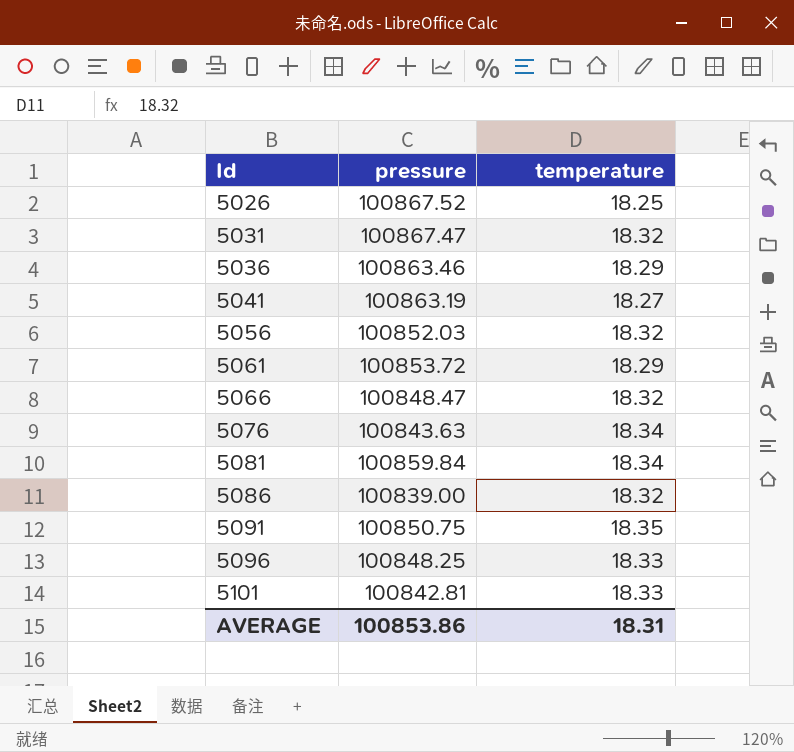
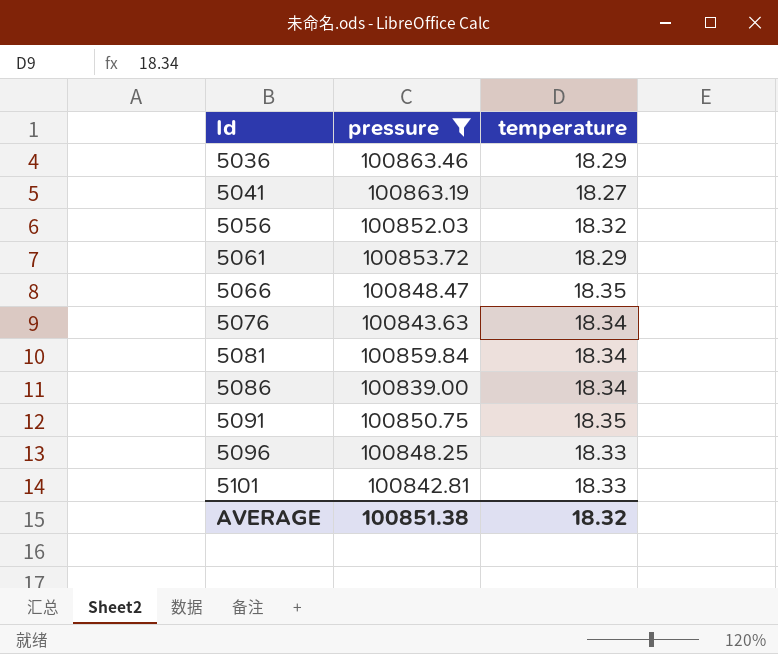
filter: none -> pressure <= 100863.46
5066 | temperature: 18.32 -> 18.35
5086 | temperature: 18.32 -> 18.34
AVERAGE | pressure: 100853.86 -> 100851.38
AVERAGE | temperature: 18.31 -> 18.32

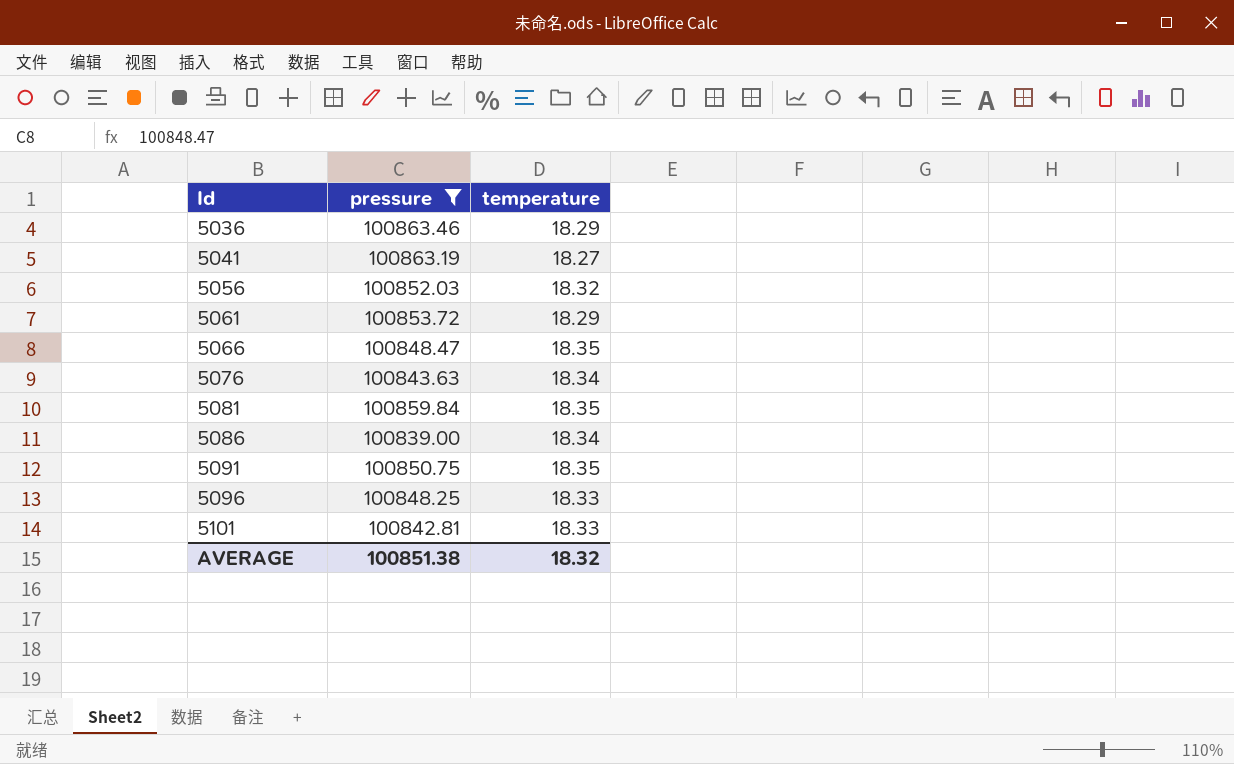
5081 | temperature: 18.34 -> 18.35

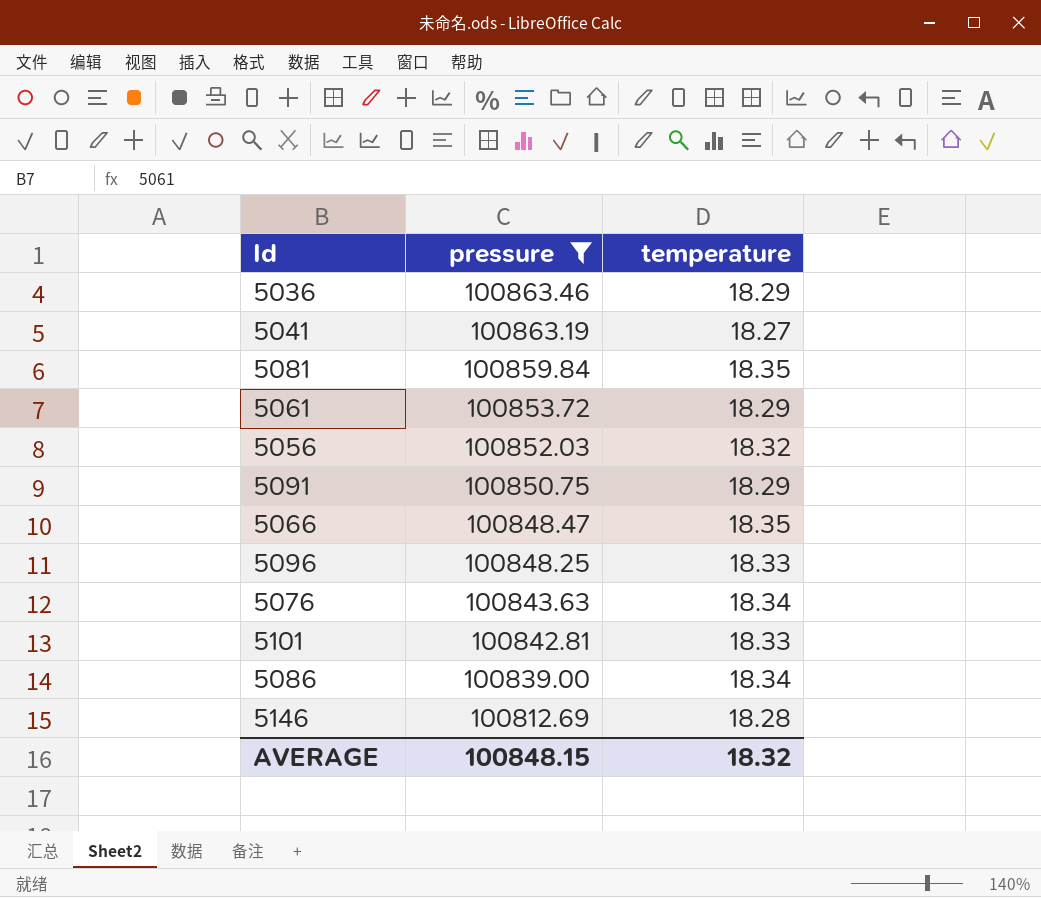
row order: Id ascending -> pressure descending
5091 | temperature: 18.35 -> 18.29
row 5146: none -> 100812.69 | 18.28
AVERAGE | pressure: 100851.38 -> 100848.15

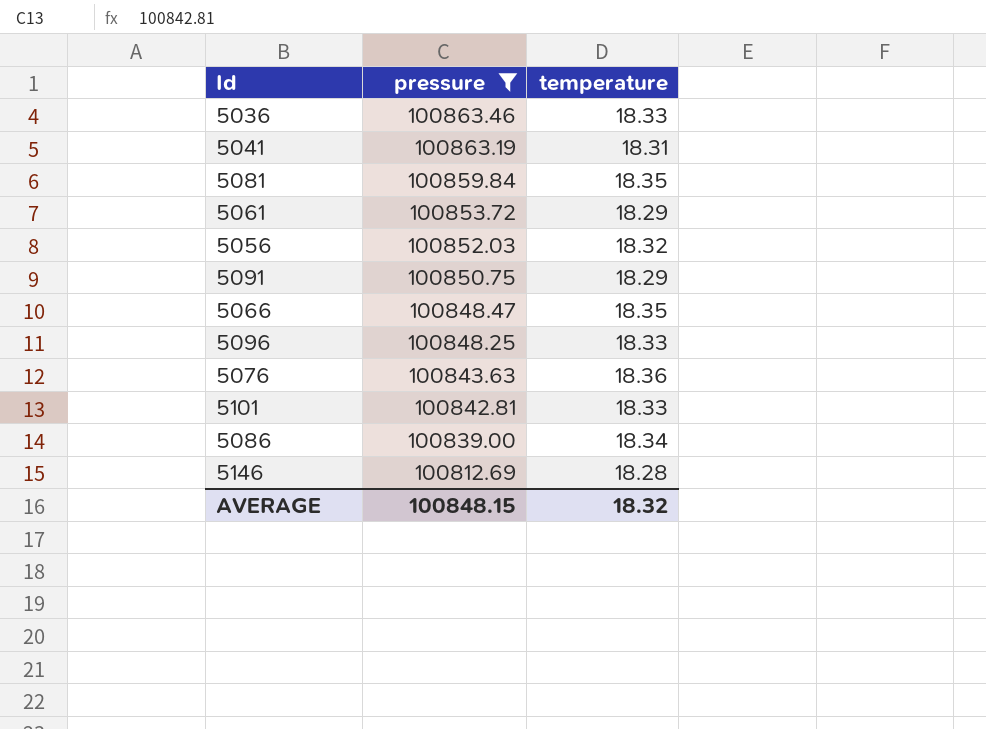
5036 | temperature: 18.29 -> 18.33
5041 | temperature: 18.27 -> 18.31
5076 | temperature: 18.34 -> 18.36

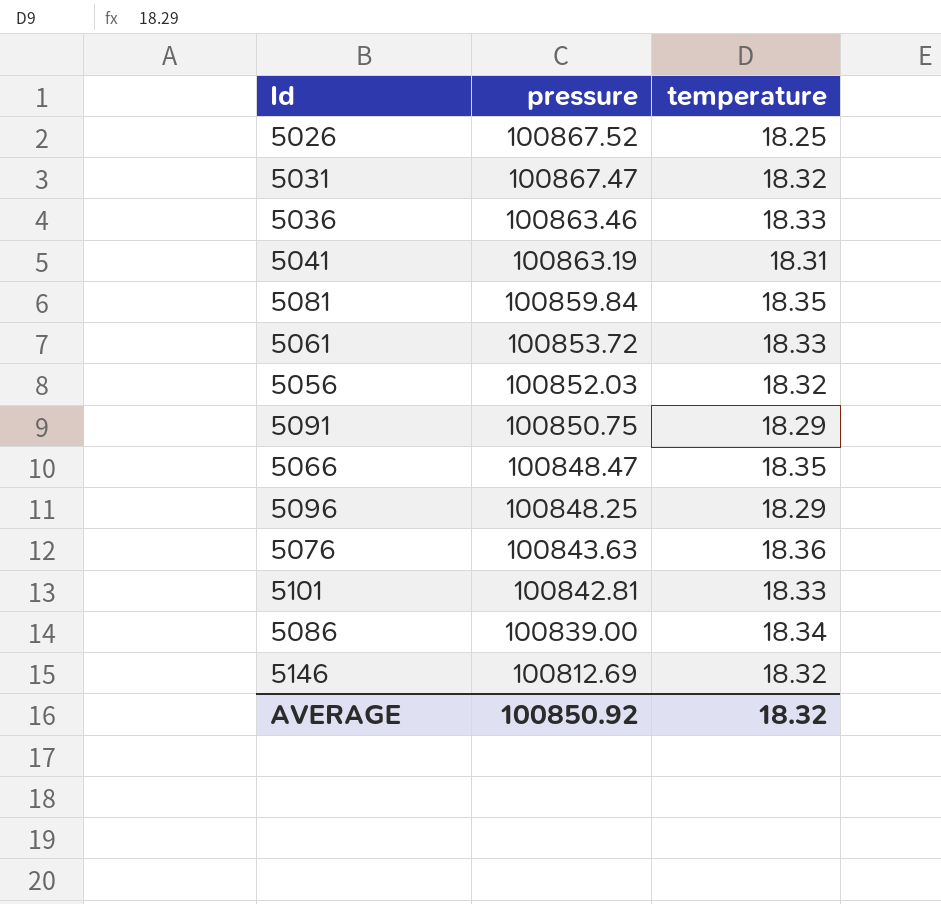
filter: pressure <= 100863.46 -> none
5061 | temperature: 18.29 -> 18.33
5096 | temperature: 18.33 -> 18.29
5146 | temperature: 18.28 -> 18.32
AVERAGE | pressure: 100848.15 -> 100850.92

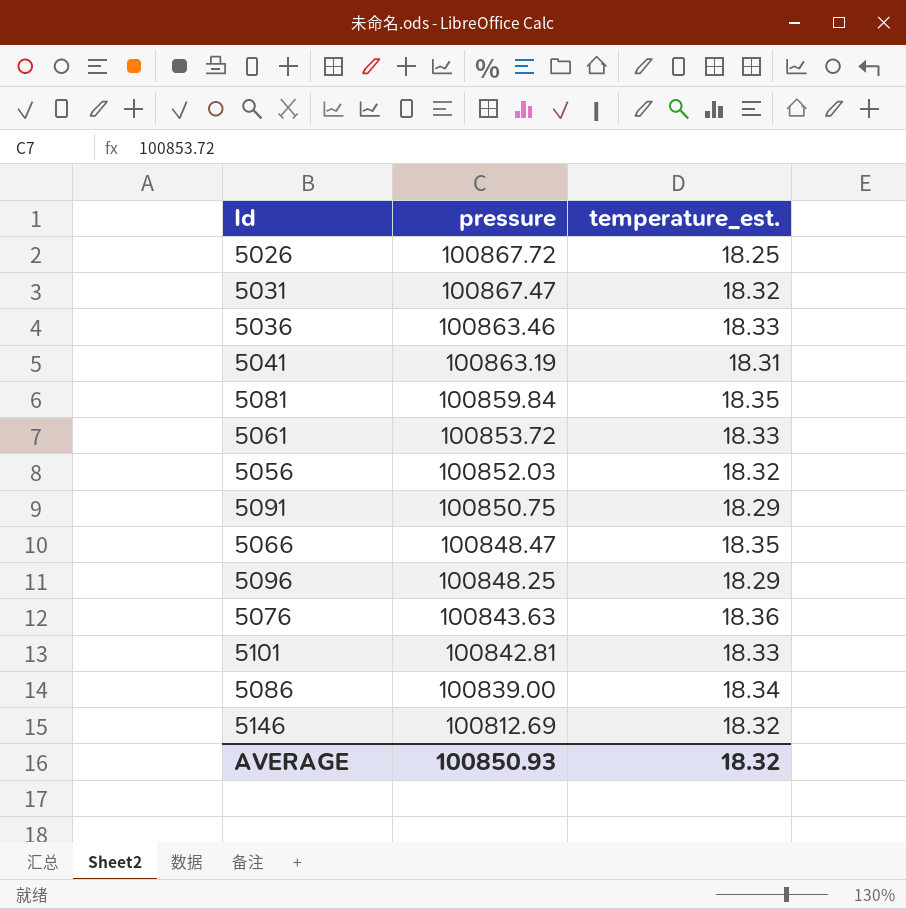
column name: temperature -> temperature_est.
5026 | pressure: 100867.52 -> 100867.72
AVERAGE | pressure: 100850.92 -> 100850.93

